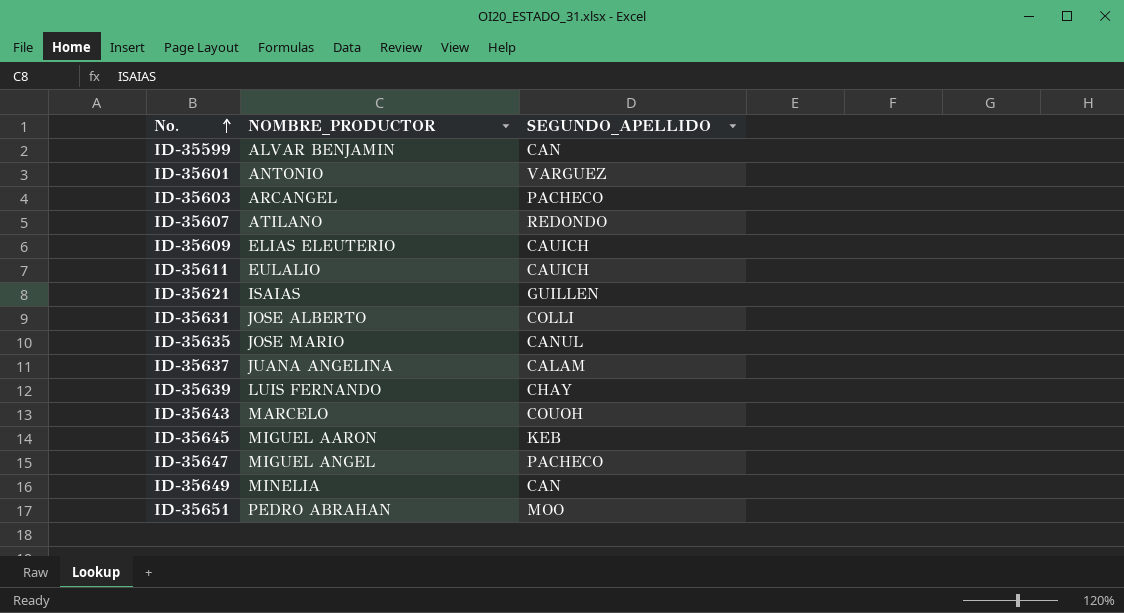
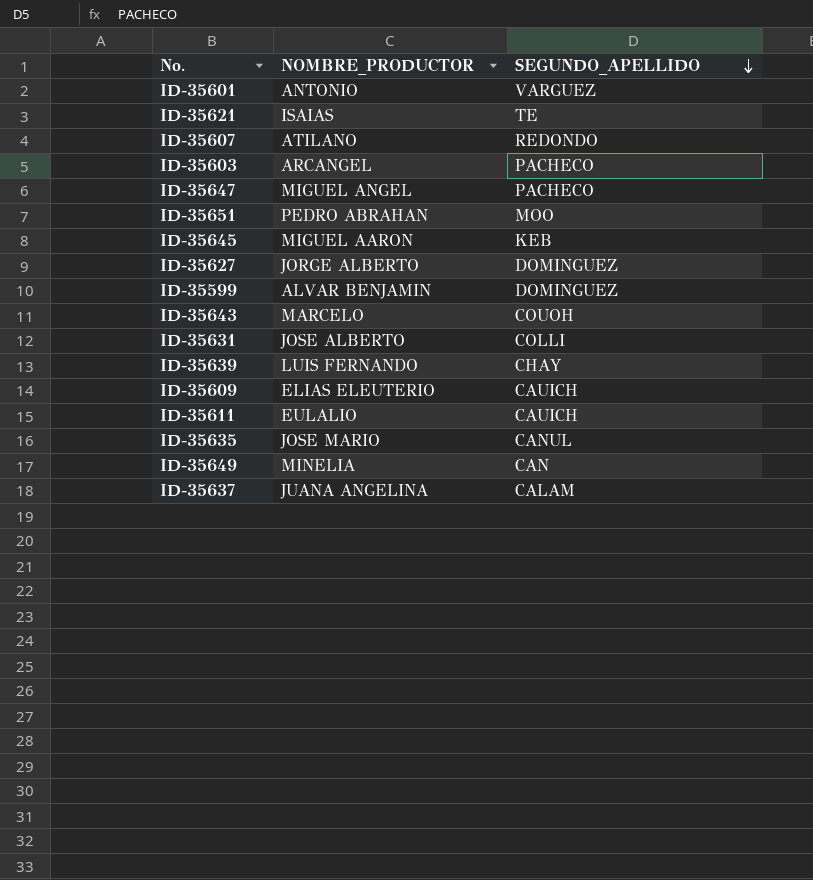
row order: No. ascending -> SEGUNDO_APELLIDO descending
ID-35621 | SEGUNDO_APELLIDO: GUILLEN -> TE
row ID-35627: none -> JORGE ALBERTO | DOMINGUEZ
ID-35599 | SEGUNDO_APELLIDO: CAN -> DOMINGUEZ

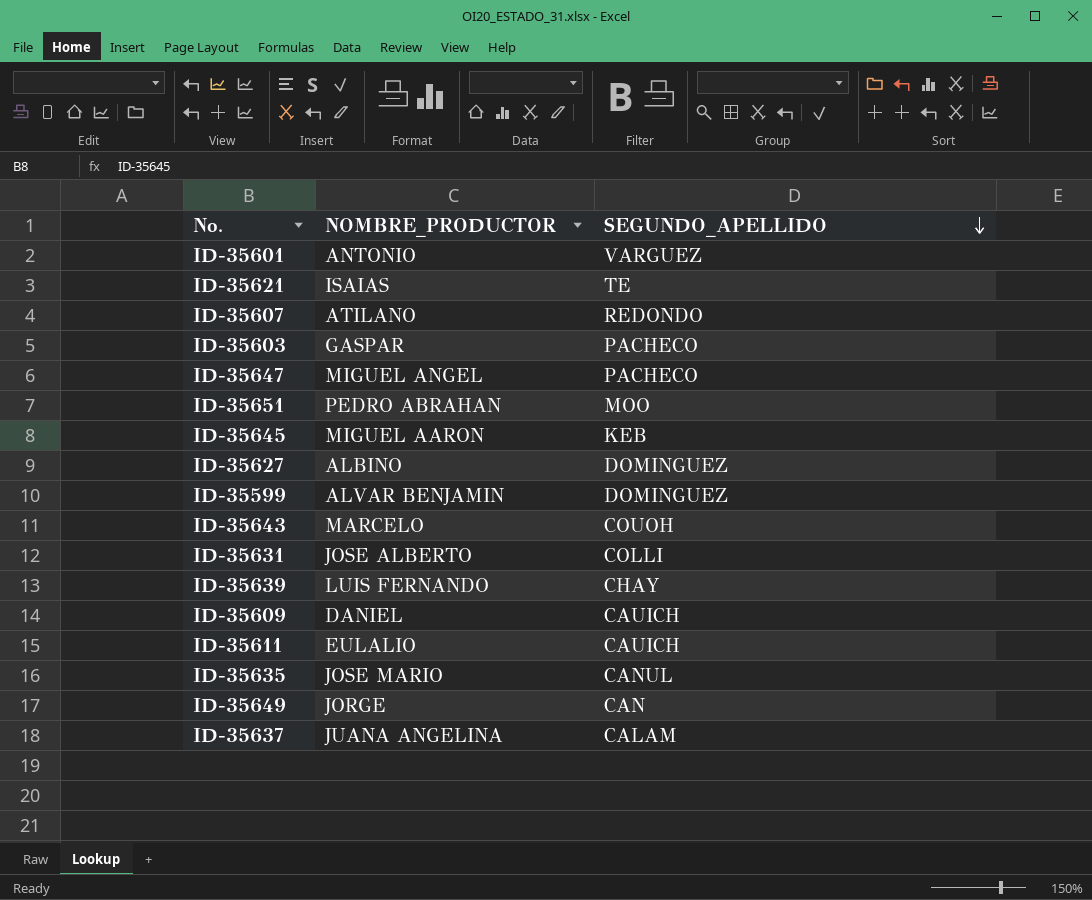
ID-35603 | NOMBRE_PRODUCTOR: ARCANGEL -> GASPAR
ID-35627 | NOMBRE_PRODUCTOR: JORGE ALBERTO -> ALBINO
ID-35609 | NOMBRE_PRODUCTOR: ELIAS ELEUTERIO -> DANIEL
ID-35649 | NOMBRE_PRODUCTOR: MINELIA -> JORGE

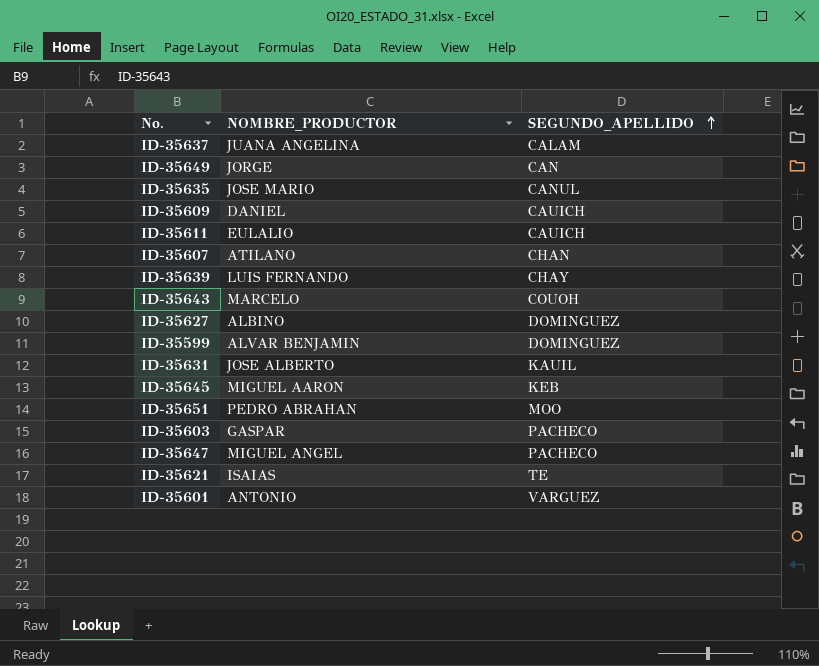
row order: SEGUNDO_APELLIDO descending -> SEGUNDO_APELLIDO ascending
ID-35607 | SEGUNDO_APELLIDO: REDONDO -> CHAN
ID-35631 | SEGUNDO_APELLIDO: COLLI -> KAUIL

